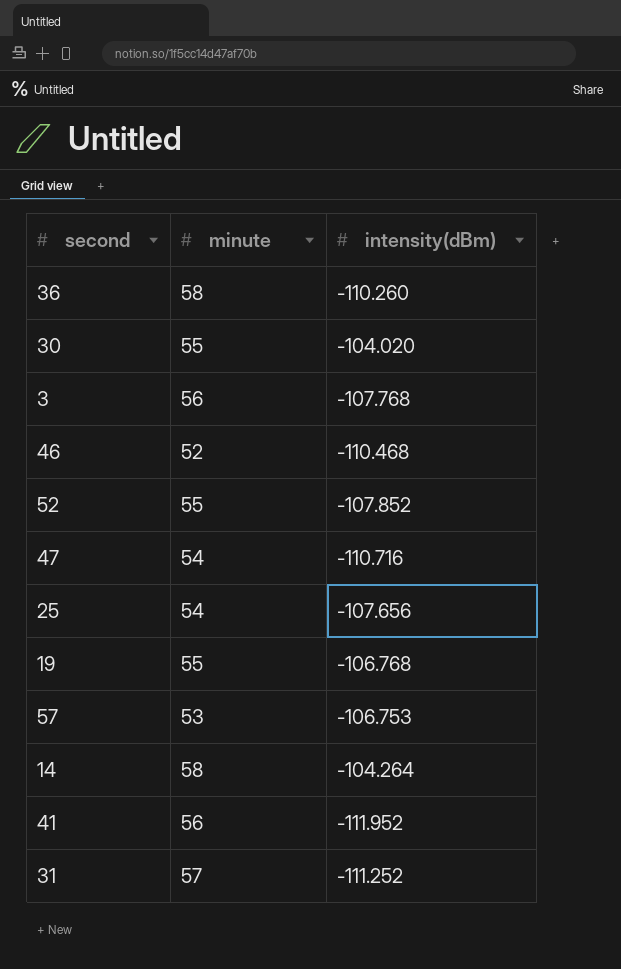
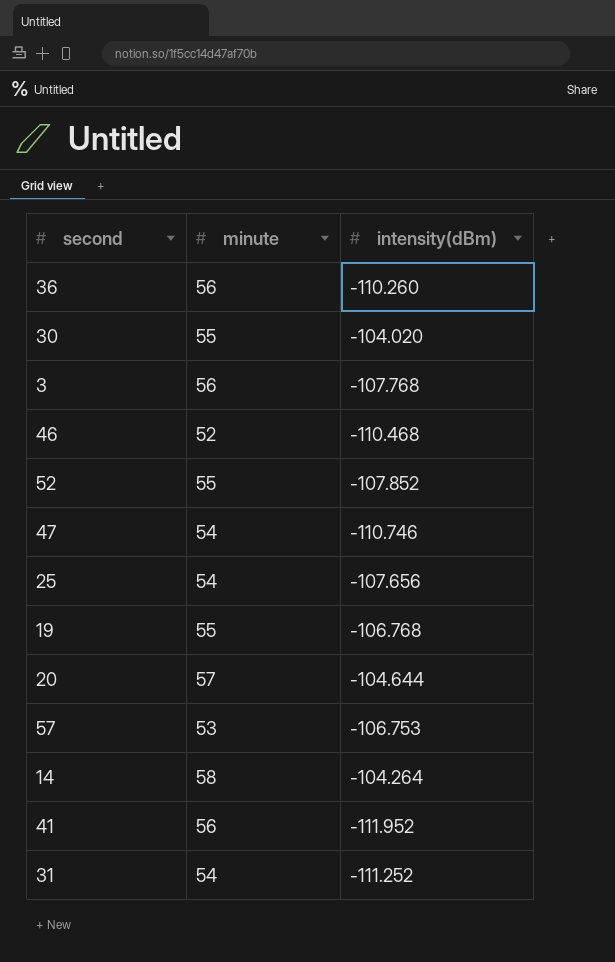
36 | minute: 58 -> 56
47 | intensity(dBm): -110.716 -> -110.746
row 20: none -> 57 | -104.644
31 | minute: 57 -> 54

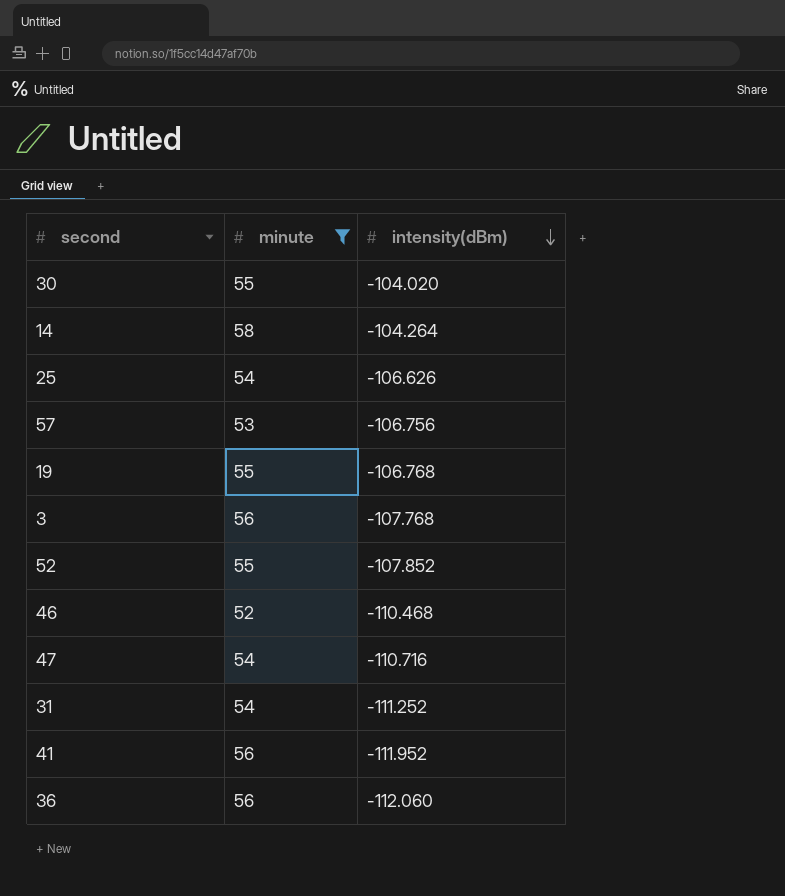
filter: none -> minute != 57
row order: none -> intensity(dBm) descending
25 | intensity(dBm): -107.656 -> -106.626
57 | intensity(dBm): -106.753 -> -106.756
47 | intensity(dBm): -110.746 -> -110.716
36 | intensity(dBm): -110.260 -> -112.060

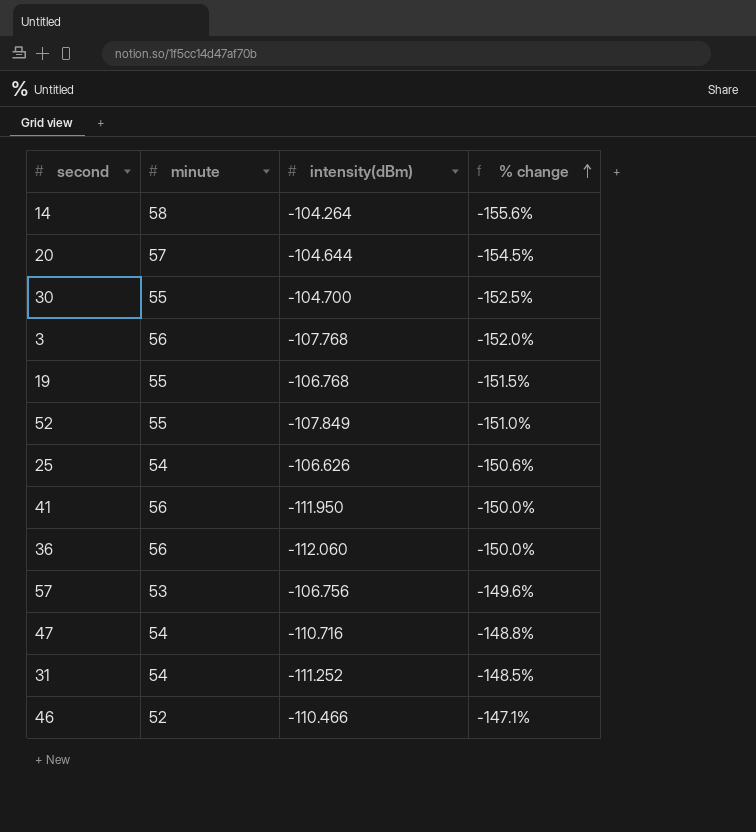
filter: minute != 57 -> none
row order: intensity(dBm) descending -> % change ascending
column % change | formula: none -> ([minute] - [intensity(dBm)]) / [intensity(dBm)]
30 | intensity(dBm): -104.020 -> -104.700
52 | intensity(dBm): -107.852 -> -107.849
41 | intensity(dBm): -111.952 -> -111.950
46 | intensity(dBm): -110.468 -> -110.466

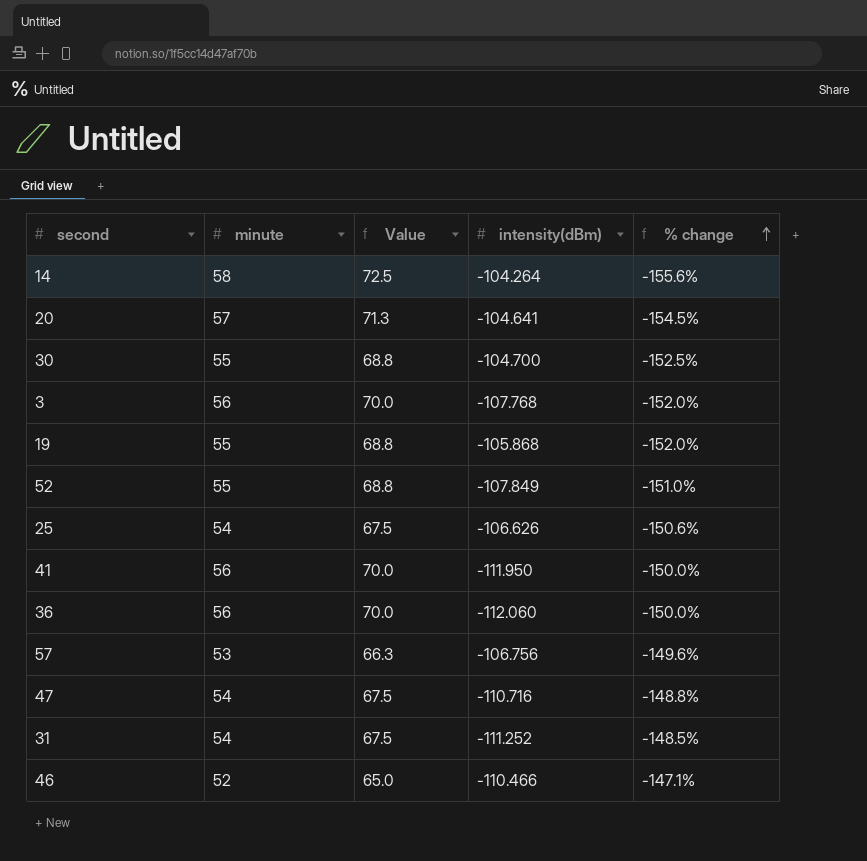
column Value | formula: none -> [minute] * 1.25
20 | intensity(dBm): -104.644 -> -104.641
19 | intensity(dBm): -106.768 -> -105.868
19 | % change: -151.5% -> -152.0%

